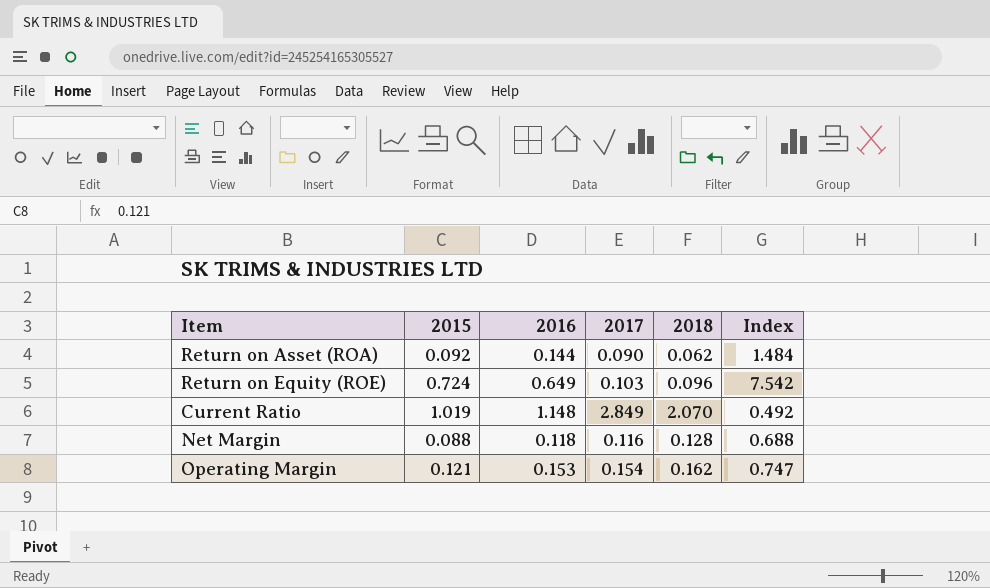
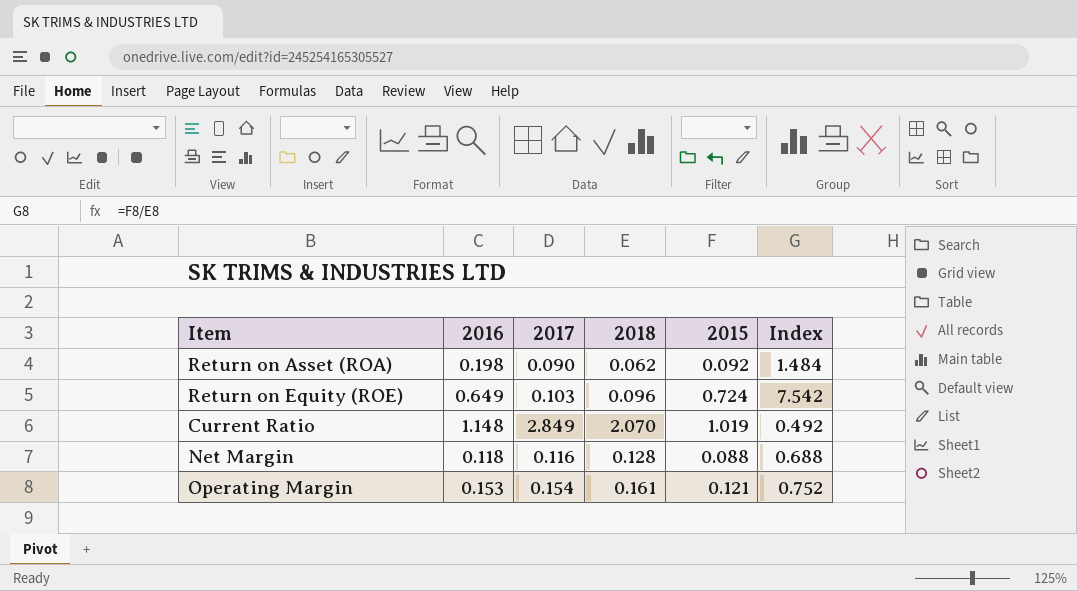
column 2015 | position: 2 -> 5
Return on Asset (ROA) | 2016: 0.144 -> 0.198
Operating Margin | 2018: 0.162 -> 0.161
Operating Margin | Index: 0.747 -> 0.752

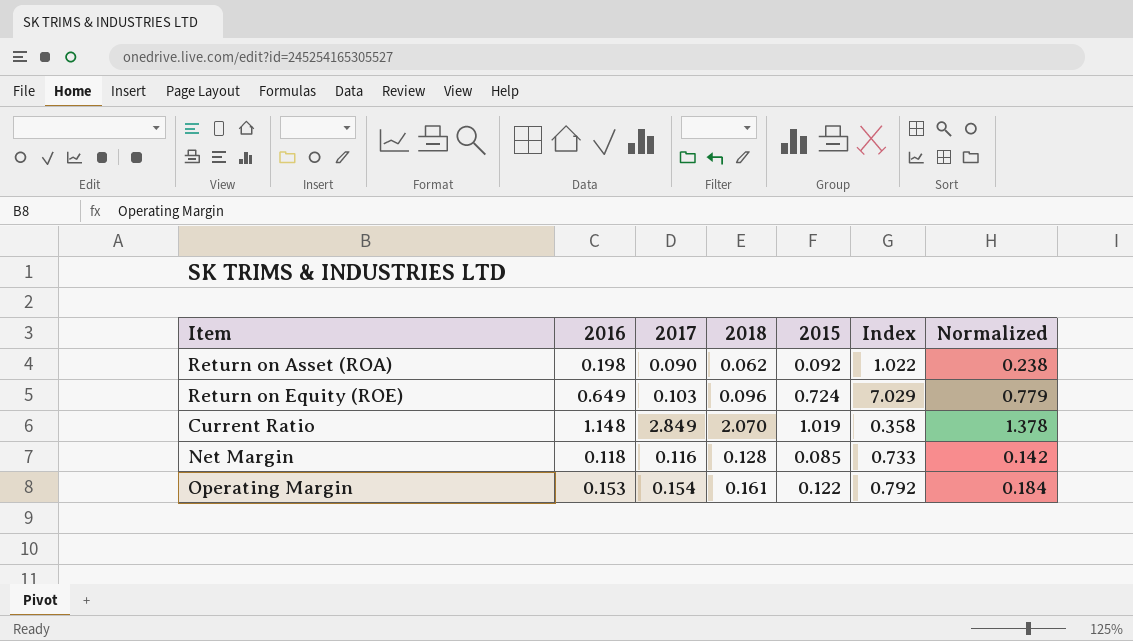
column Index | formula: [2015] / [2018] -> [2015] / [2017]
column Normalized | formula: none -> [2016] * 1.2
Net Margin | 2015: 0.088 -> 0.085
Operating Margin | 2015: 0.121 -> 0.122

